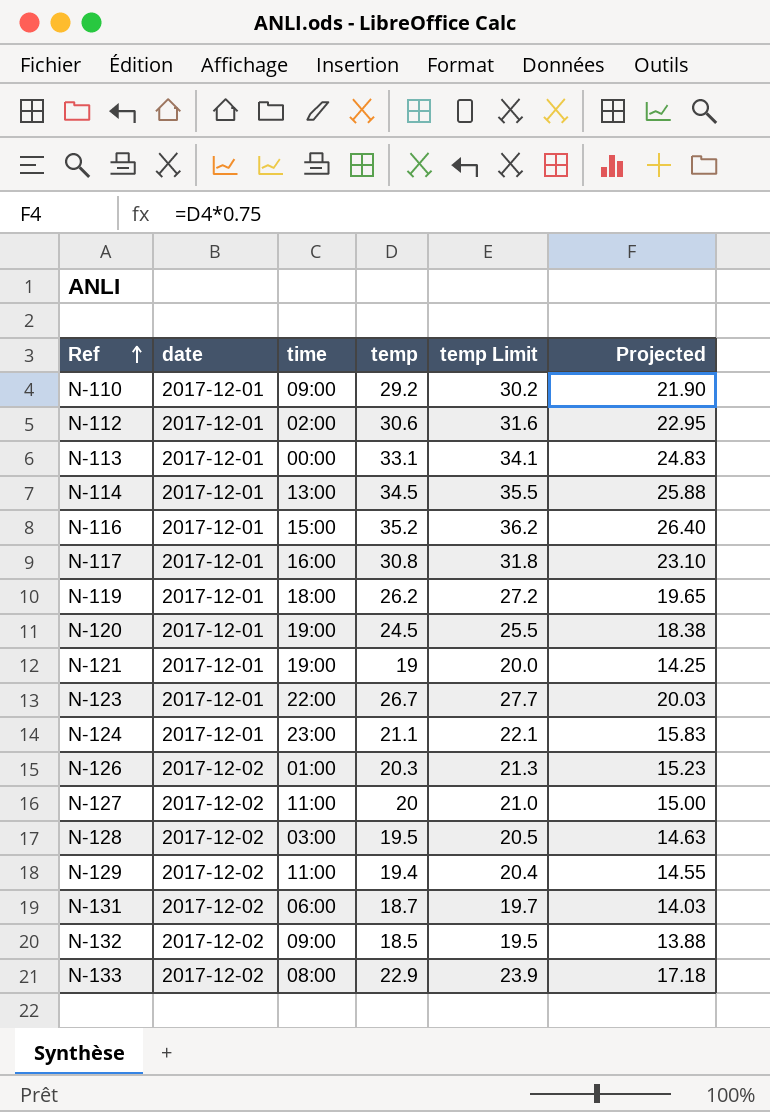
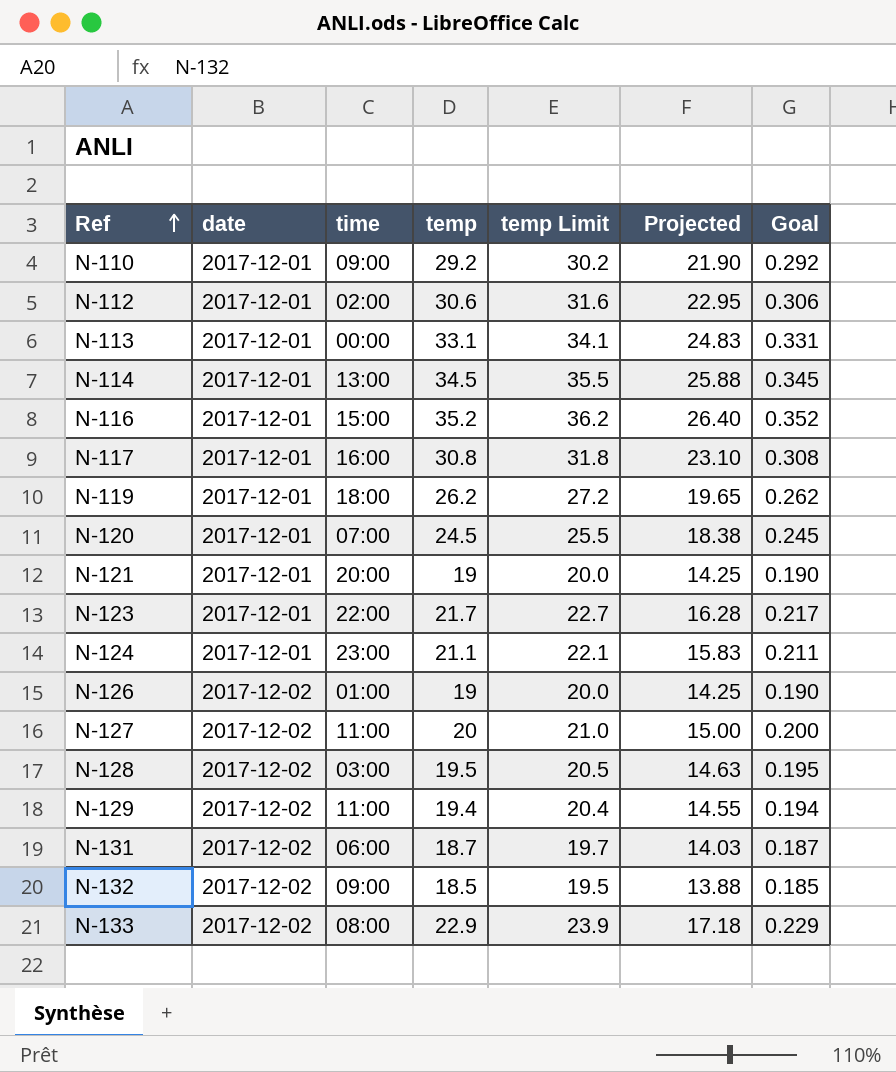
column Goal | formula: none -> [temp] * 0.01
N-120 | time: 19:00 -> 07:00
N-121 | time: 19:00 -> 20:00
N-123 | temp: 26.7 -> 21.7
N-123 | temp Limit: 27.7 -> 22.7
N-123 | Projected: 20.03 -> 16.28
N-126 | temp: 20.3 -> 19
N-126 | temp Limit: 21.3 -> 20.0
N-126 | Projected: 15.23 -> 14.25

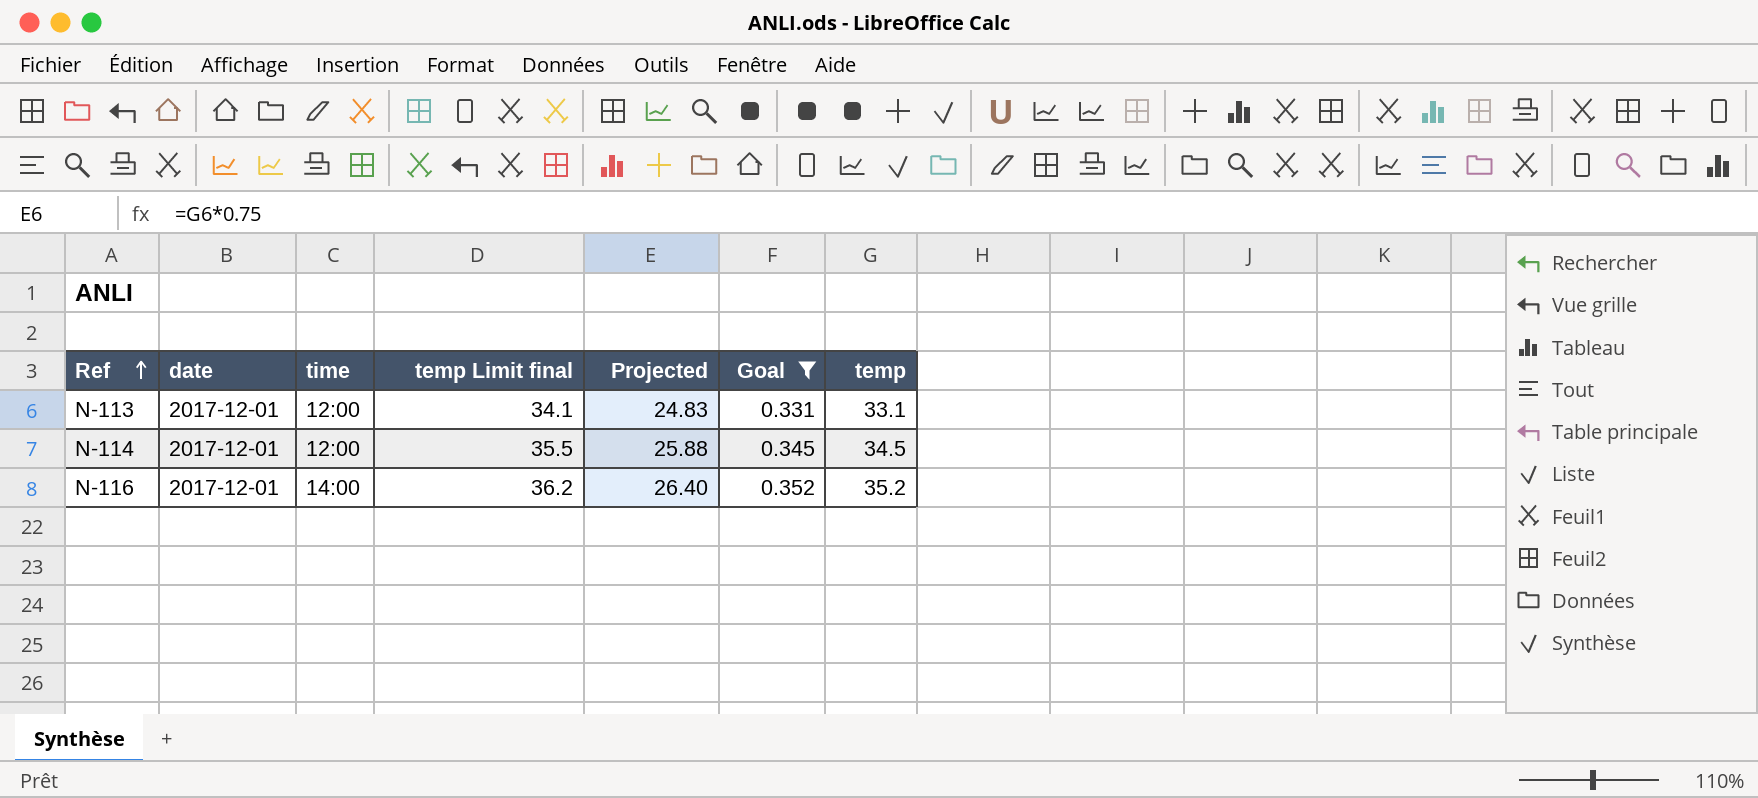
filter: none -> Goal >= 0.331
column name: temp Limit -> temp Limit final
column temp | position: 4 -> 7
N-113 | time: 00:00 -> 12:00
N-114 | time: 13:00 -> 12:00
N-116 | time: 15:00 -> 14:00

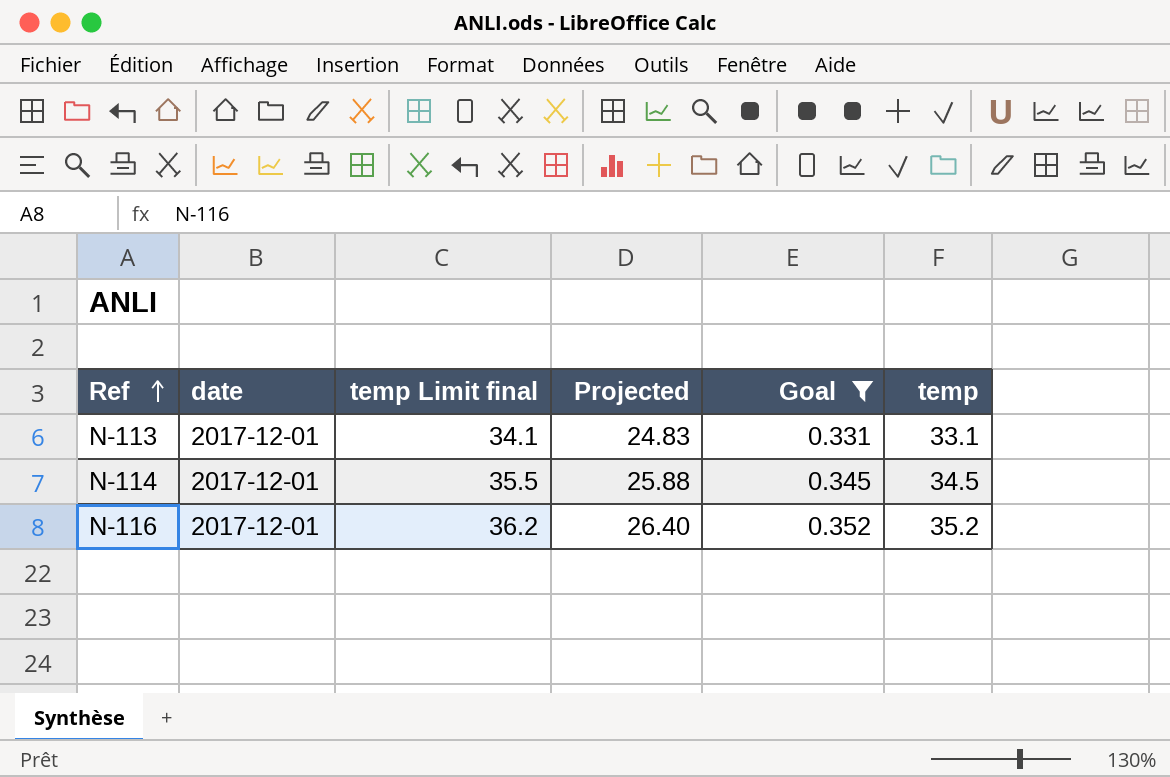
column time | position: 3 -> none

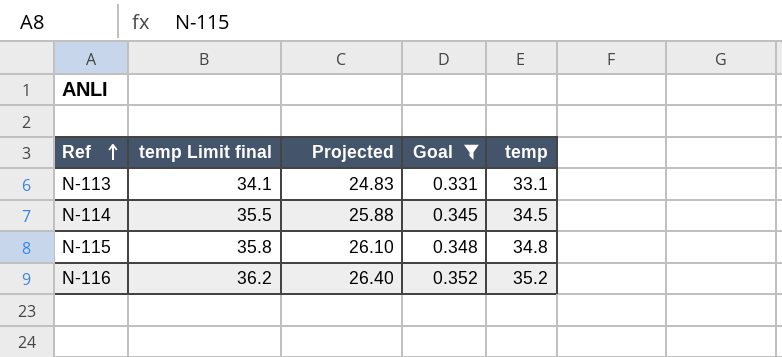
column date | position: 2 -> none
row N-115: none -> 35.8 | 26.10 | 0.348 | 34.8

